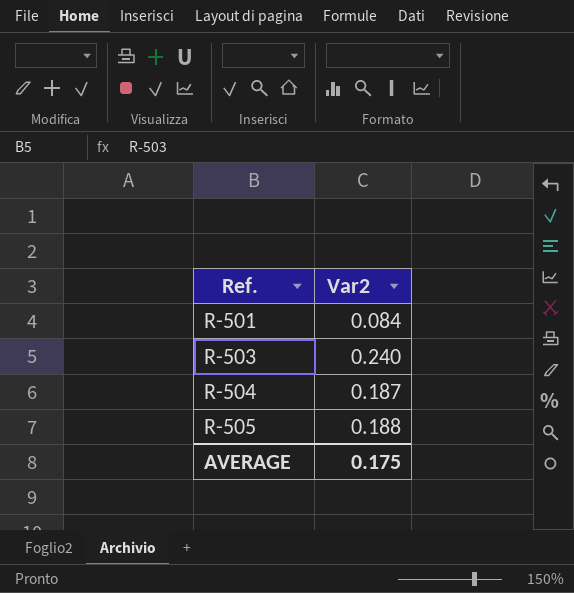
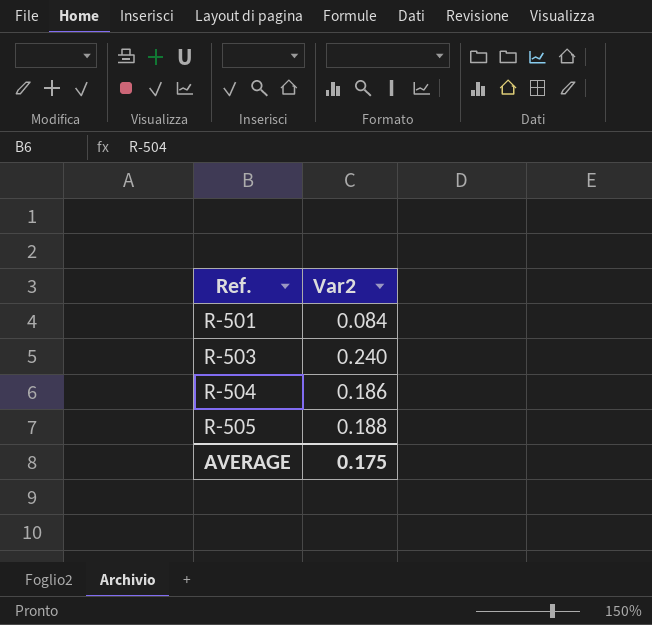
R-504 | Var2: 0.187 -> 0.186

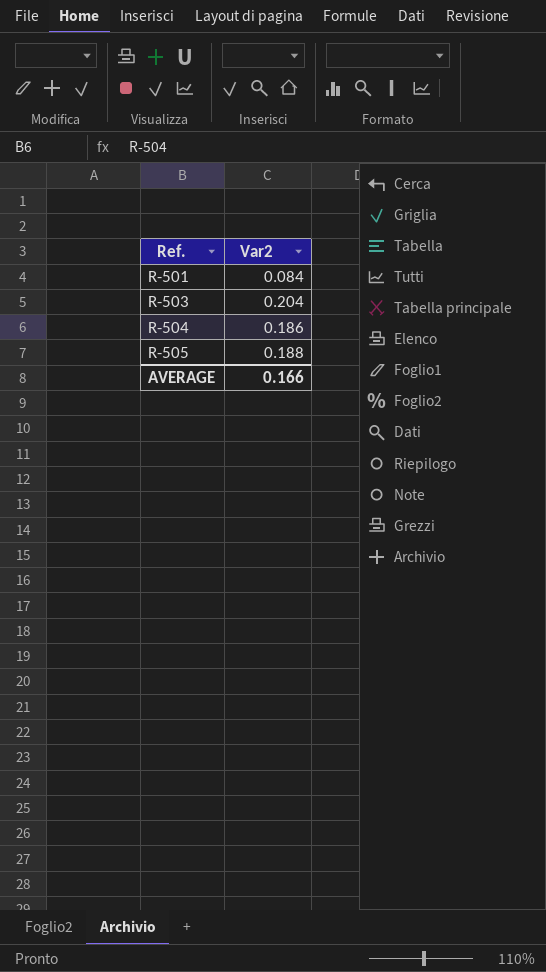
R-503 | Var2: 0.240 -> 0.204
AVERAGE | Var2: 0.175 -> 0.166

